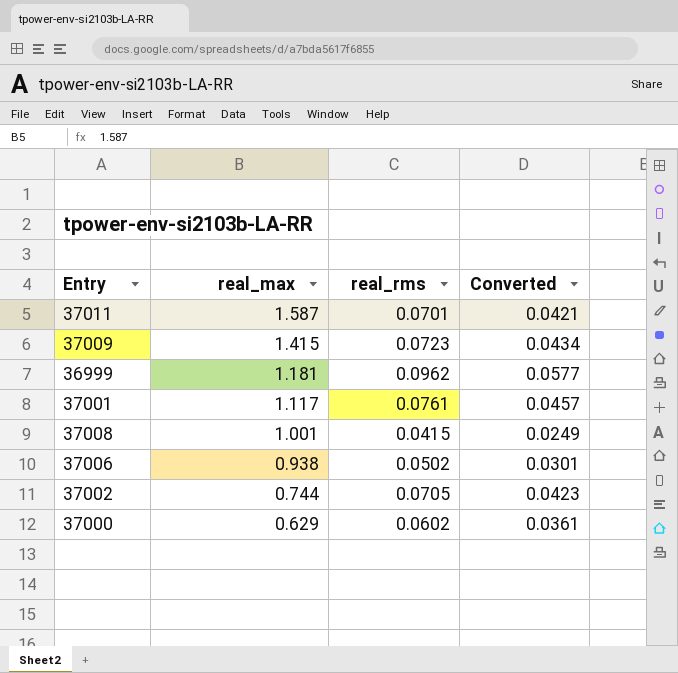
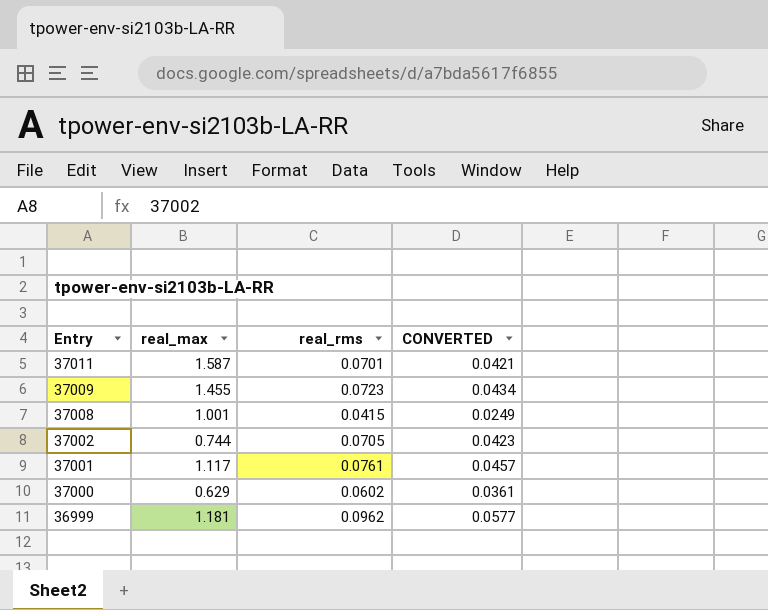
row order: real_max descending -> Entry descending
column name: Converted -> CONVERTED
row 37006: 0.938 | 0.0502 | 0.0301 -> none
37009 | real_max: 1.415 -> 1.455

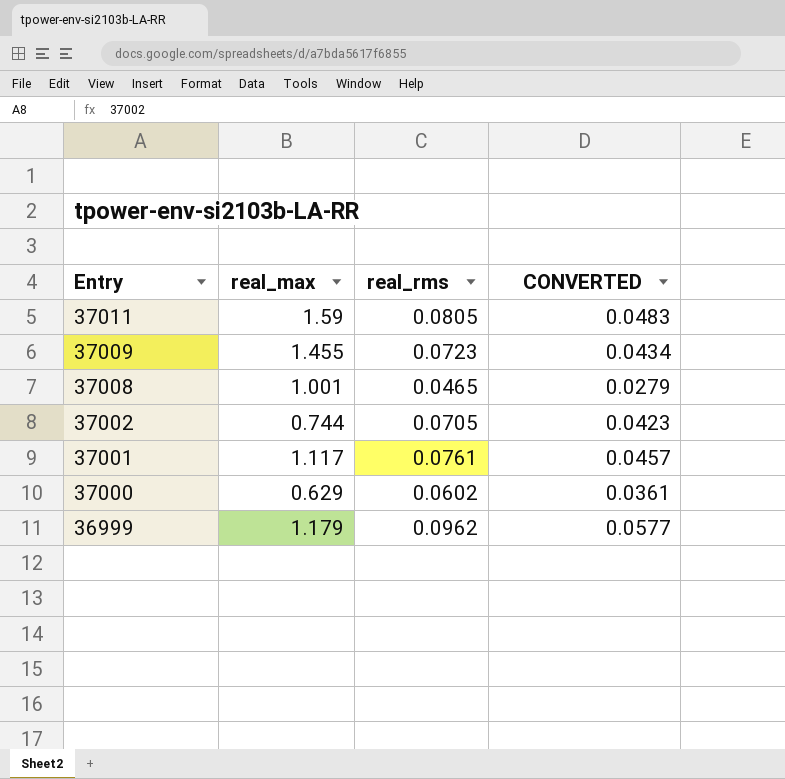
37011 | real_max: 1.587 -> 1.59
37011 | real_rms: 0.0701 -> 0.0805
37011 | CONVERTED: 0.0421 -> 0.0483
37008 | real_rms: 0.0415 -> 0.0465
37008 | CONVERTED: 0.0249 -> 0.0279
36999 | real_max: 1.181 -> 1.179

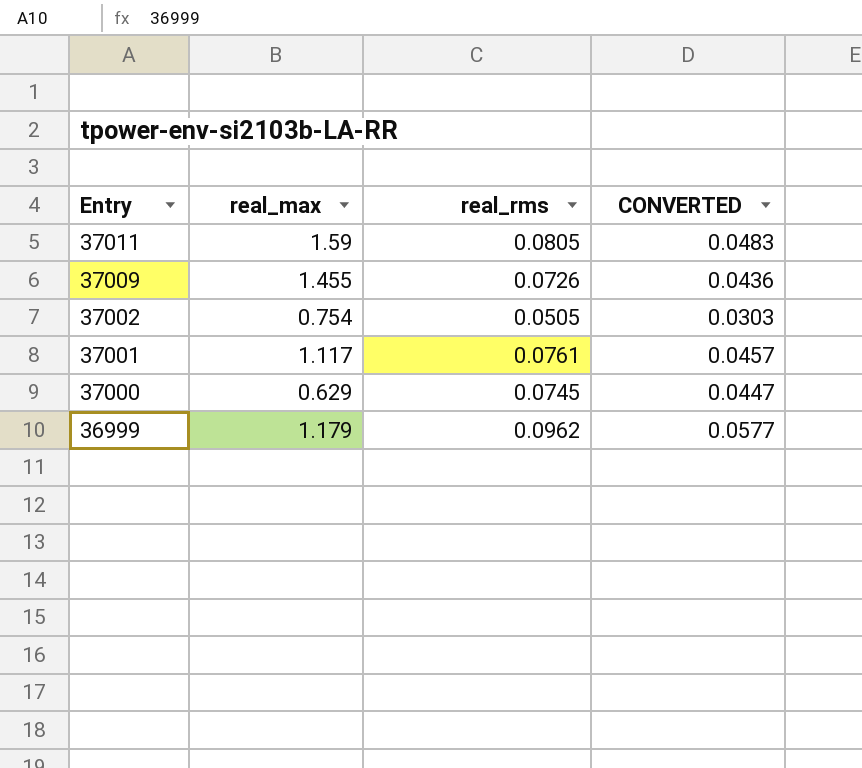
row 37008: 1.001 | 0.0465 | 0.0279 -> none
37009 | real_rms: 0.0723 -> 0.0726
37009 | CONVERTED: 0.0434 -> 0.0436
37002 | real_max: 0.744 -> 0.754
37002 | real_rms: 0.0705 -> 0.0505
37002 | CONVERTED: 0.0423 -> 0.0303
37000 | real_rms: 0.0602 -> 0.0745
37000 | CONVERTED: 0.0361 -> 0.0447

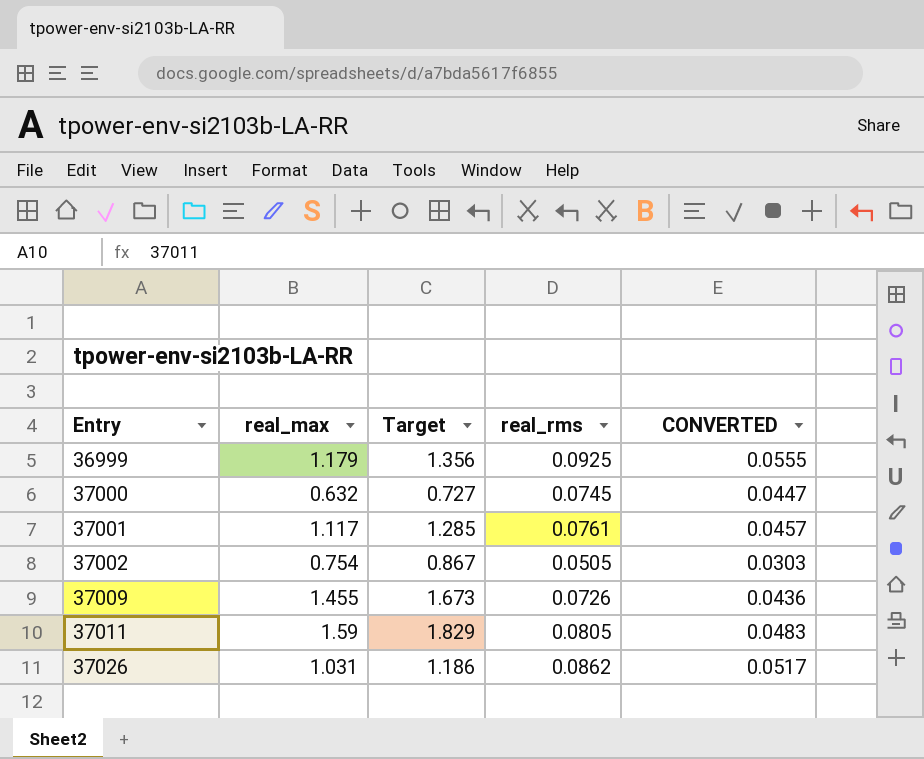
row order: Entry descending -> Entry ascending
column Target | formula: none -> [real_max] * 1.15
36999 | real_rms: 0.0962 -> 0.0925
36999 | CONVERTED: 0.0577 -> 0.0555
37000 | real_max: 0.629 -> 0.632
row 37026: none -> 1.031 | 1.186 | 0.0862 | 0.0517

